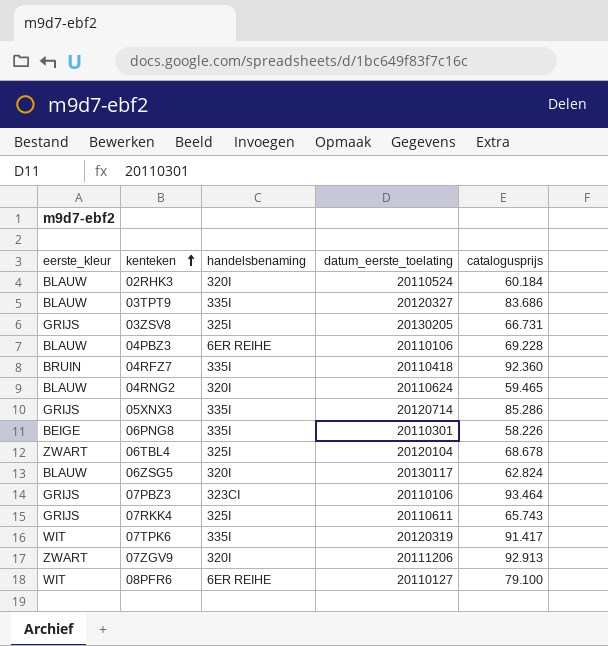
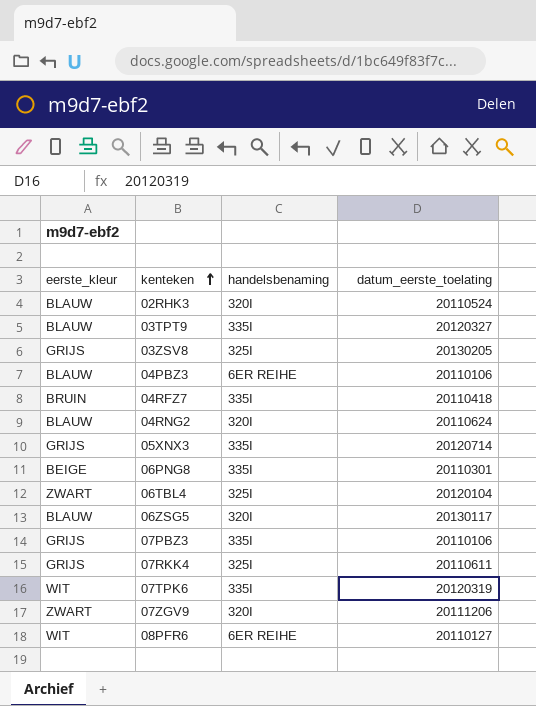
column catalogusprijs | position: 5 -> none
07PBZ3 | handelsbenaming: 323CI -> 335I

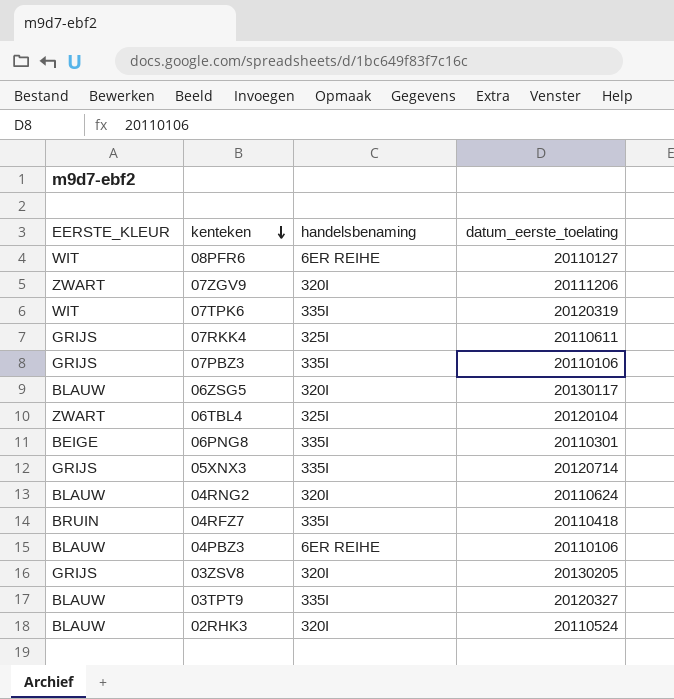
row order: kenteken ascending -> kenteken descending
column name: eerste_kleur -> EERSTE_KLEUR
03ZSV8 | handelsbenaming: 325I -> 320I

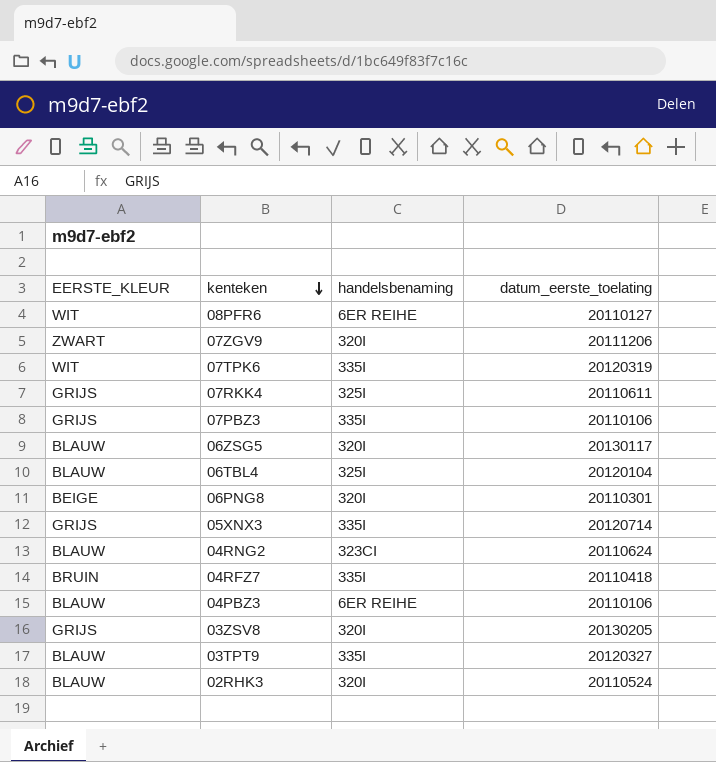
06TBL4 | EERSTE_KLEUR: ZWART -> BLAUW
06PNG8 | handelsbenaming: 335I -> 320I
04RNG2 | handelsbenaming: 320I -> 323CI

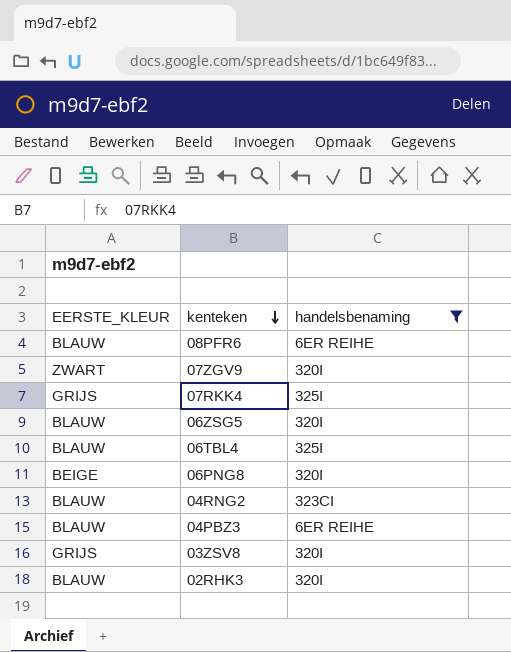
filter: none -> handelsbenaming != 335I
column datum_eerste_toelating | position: 4 -> none
08PFR6 | EERSTE_KLEUR: WIT -> BLAUW

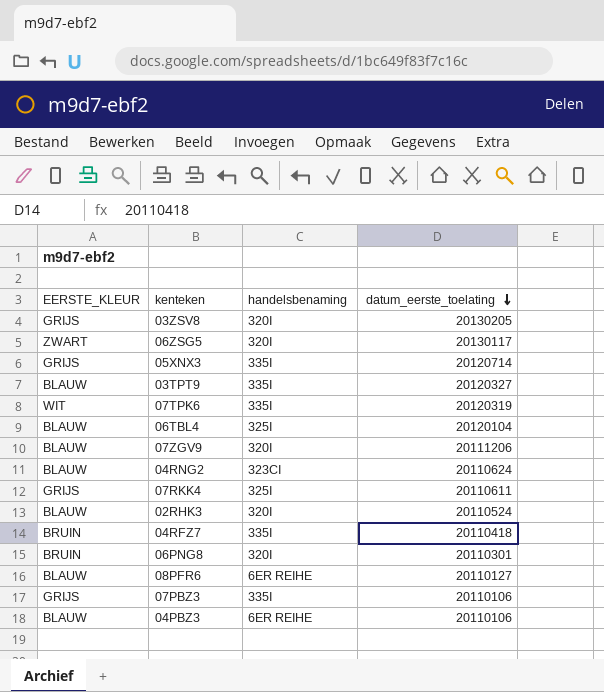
filter: handelsbenaming != 335I -> none
row order: kenteken descending -> datum_eerste_toelating descending
column datum_eerste_toelating | position: none -> 4
06ZSG5 | EERSTE_KLEUR: BLAUW -> ZWART
07ZGV9 | EERSTE_KLEUR: ZWART -> BLAUW
06PNG8 | EERSTE_KLEUR: BEIGE -> BRUIN

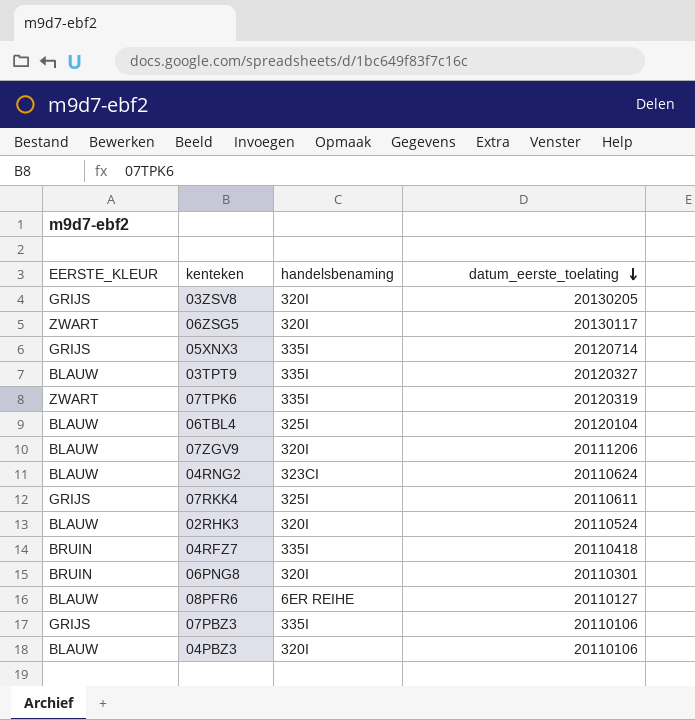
07TPK6 | EERSTE_KLEUR: WIT -> ZWART
04PBZ3 | handelsbenaming: 6ER REIHE -> 320I

